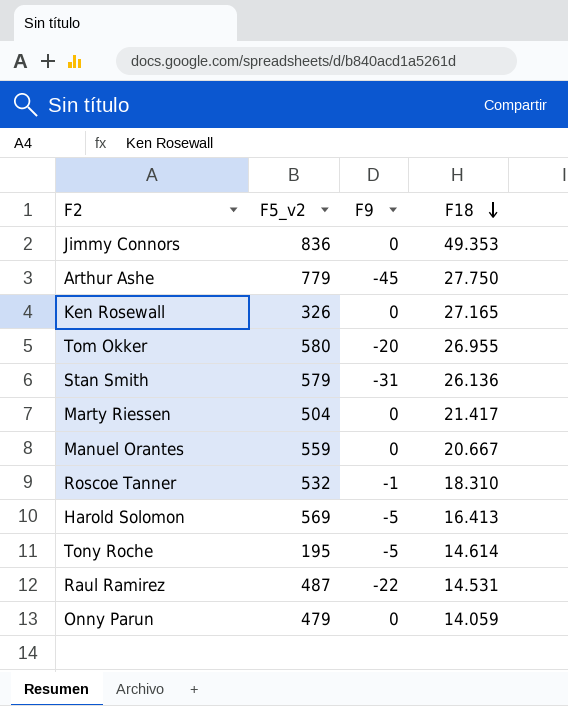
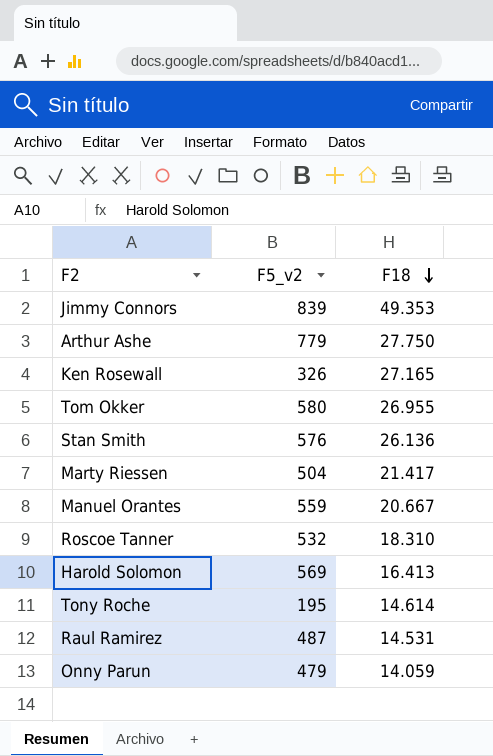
column F9 | position: 3 -> none
Jimmy Connors | F5_v2: 836 -> 839
Stan Smith | F5_v2: 579 -> 576

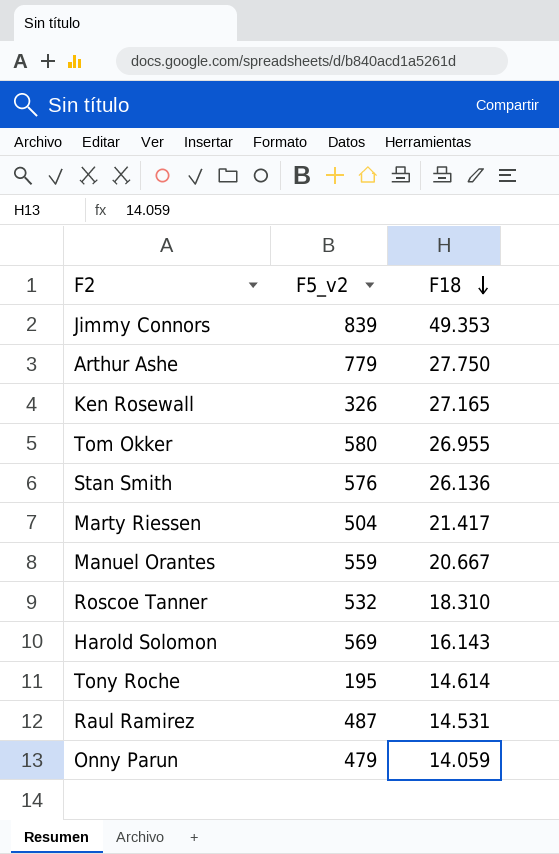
Harold Solomon | F18: 16.413 -> 16.143

